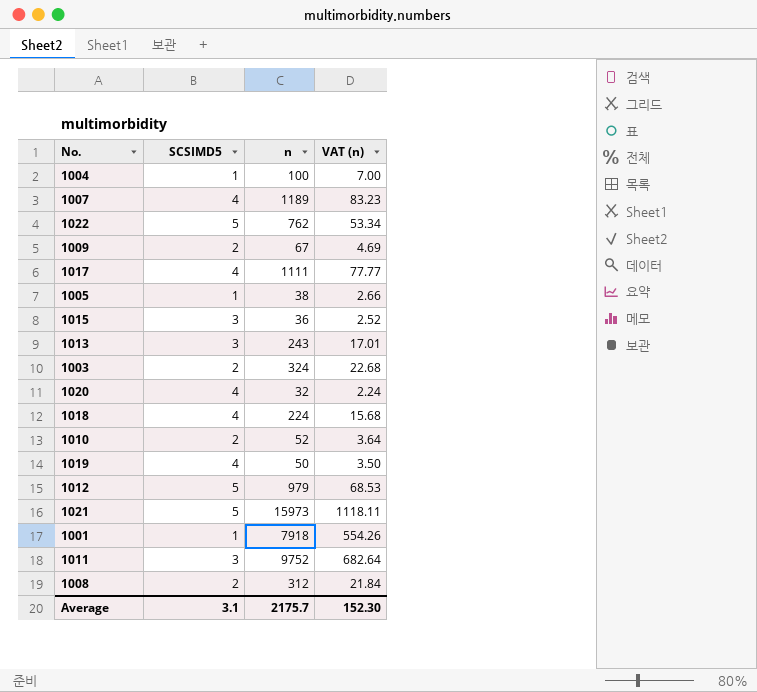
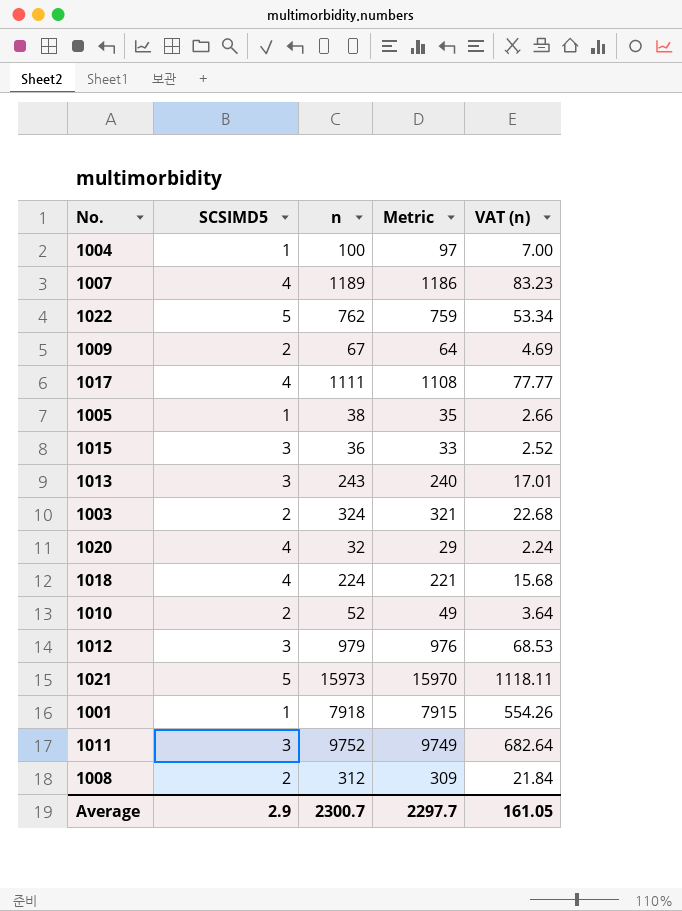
column Metric | formula: none -> [n] - 3
row 1019: 4 | 50 | 3.50 -> none
1012 | SCSIMD5: 5 -> 3
Average | SCSIMD5: 3.1 -> 2.9
Average | n: 2175.7 -> 2300.7
Average | VAT (n): 152.30 -> 161.05

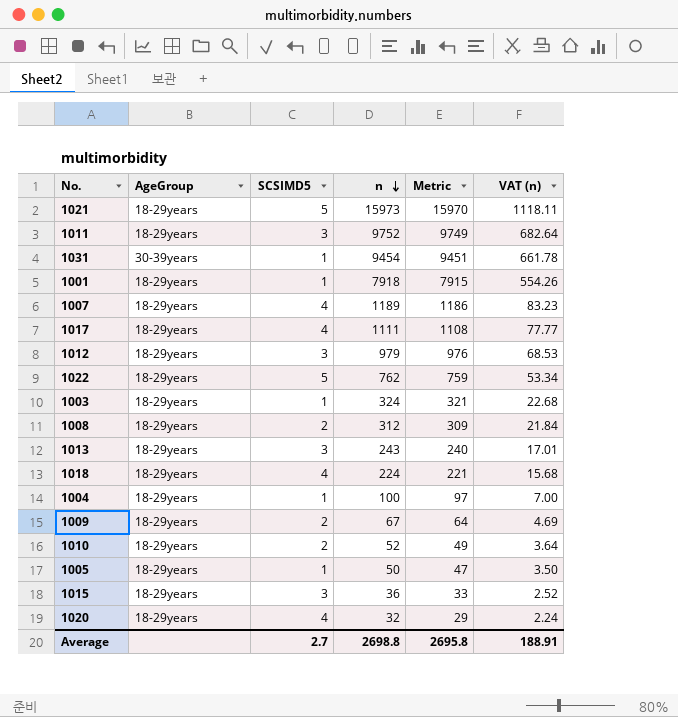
row order: none -> n descending
column AgeGroup | position: none -> 2
row 1031: none -> 30-39years | 1 | 9454 | 9451 | 661.78
1003 | SCSIMD5: 2 -> 1
1005 | n: 38 -> 50
1005 | Metric: 35 -> 47
1005 | VAT (n): 2.66 -> 3.50
Average | SCSIMD5: 2.9 -> 2.7
Average | n: 2300.7 -> 2698.8
Average | Metric: 2297.7 -> 2695.8
Average | VAT (n): 161.05 -> 188.91

